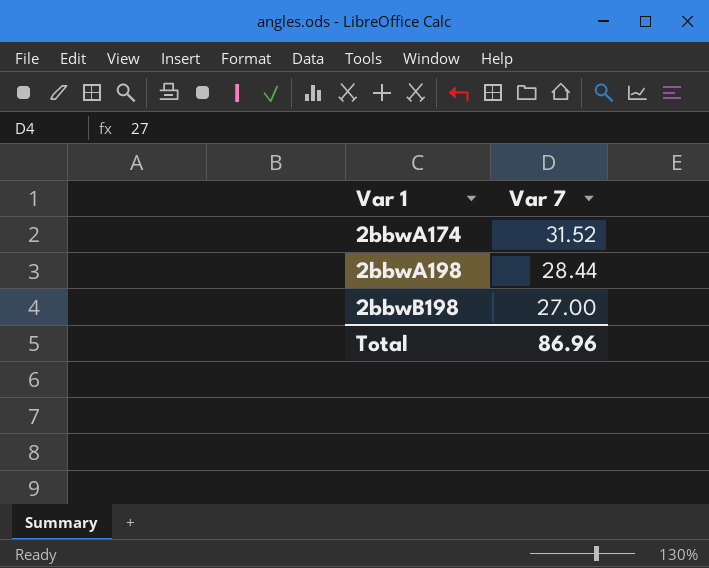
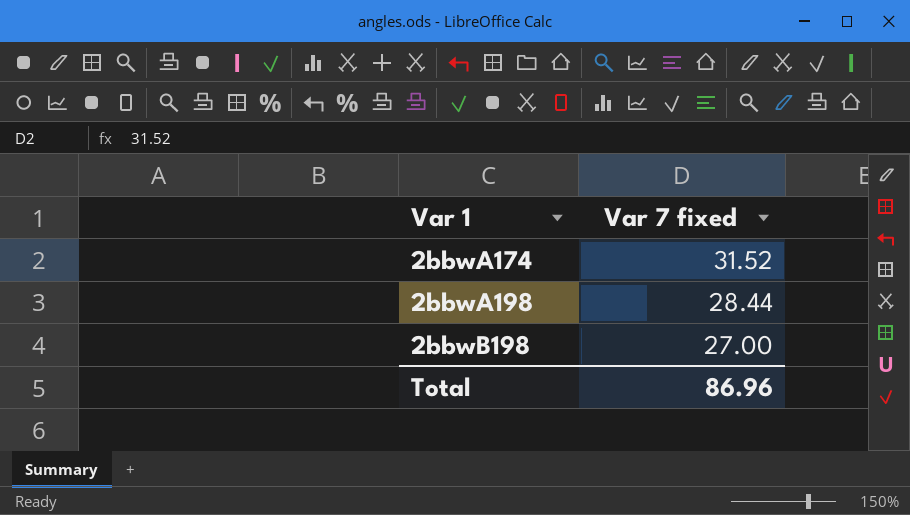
column name: Var 7 -> Var 7 fixed

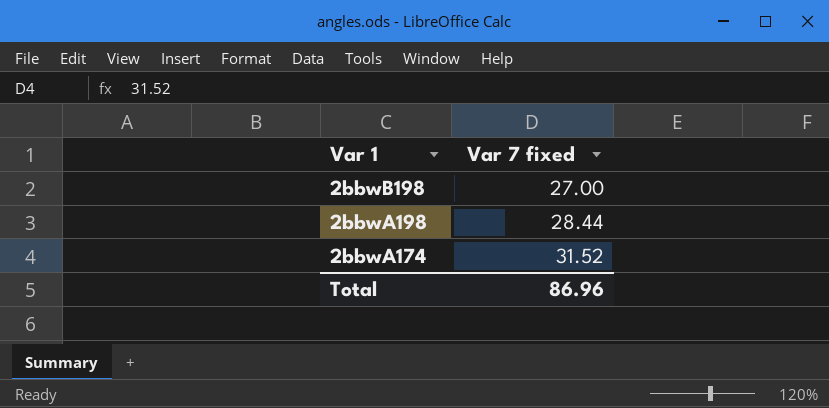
row order: Var 1 ascending -> Var 1 descending

